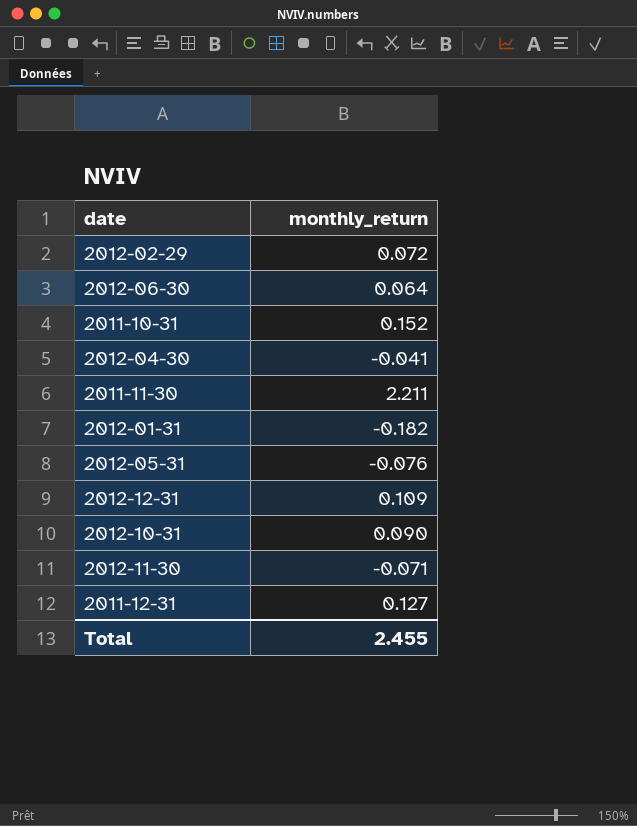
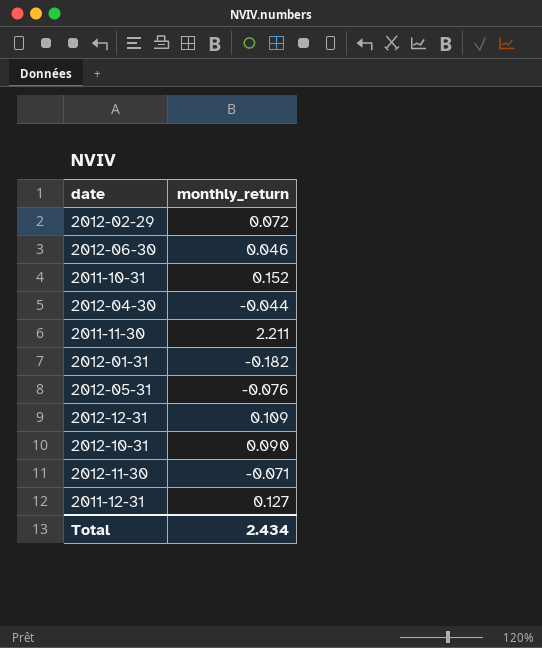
2012-06-30 | monthly_return: 0.064 -> 0.046
2012-04-30 | monthly_return: -0.041 -> -0.044
Total | monthly_return: 2.455 -> 2.434

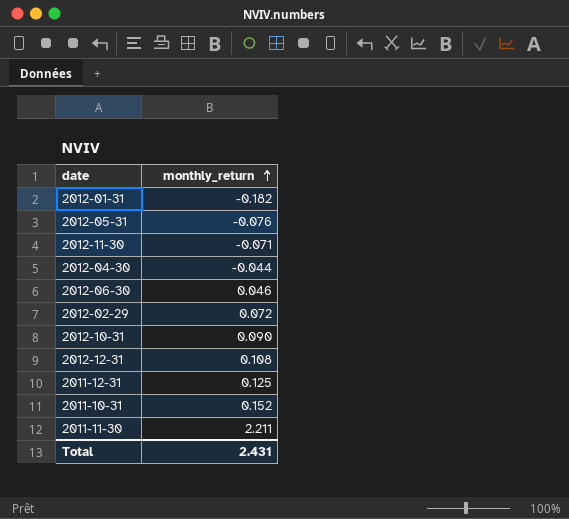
row order: none -> monthly_return ascending
2012-12-31 | monthly_return: 0.109 -> 0.108
2011-12-31 | monthly_return: 0.127 -> 0.125
Total | monthly_return: 2.434 -> 2.431

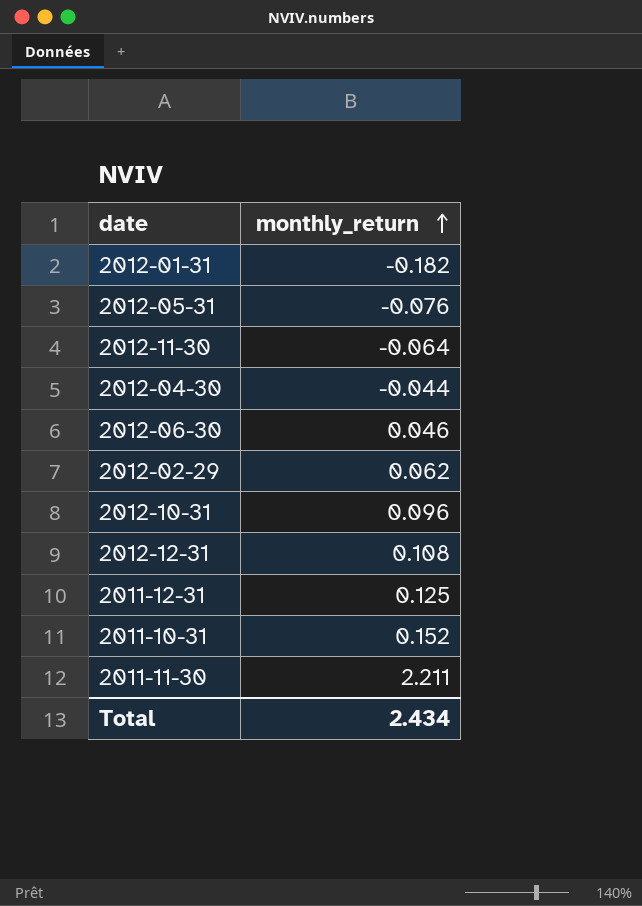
2012-11-30 | monthly_return: -0.071 -> -0.064
2012-02-29 | monthly_return: 0.072 -> 0.062
2012-10-31 | monthly_return: 0.090 -> 0.096
Total | monthly_return: 2.431 -> 2.434

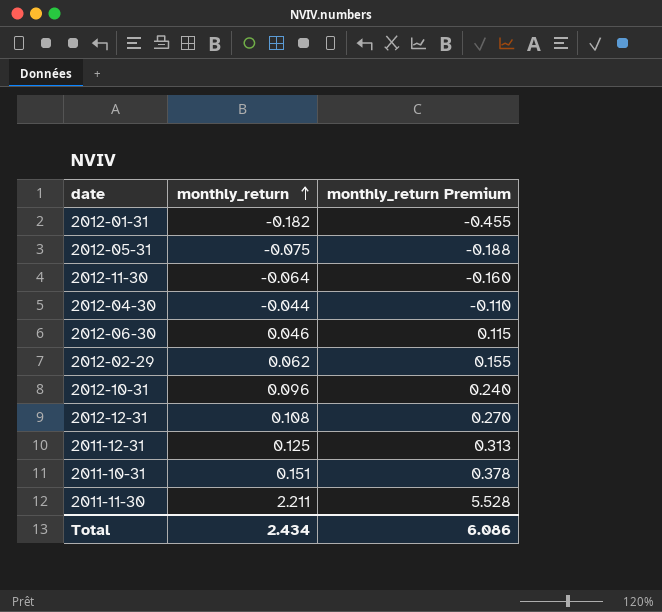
column monthly_return Premium | formula: none -> [monthly_return] * 2.5
2012-05-31 | monthly_return: -0.076 -> -0.075
2011-10-31 | monthly_return: 0.152 -> 0.151

